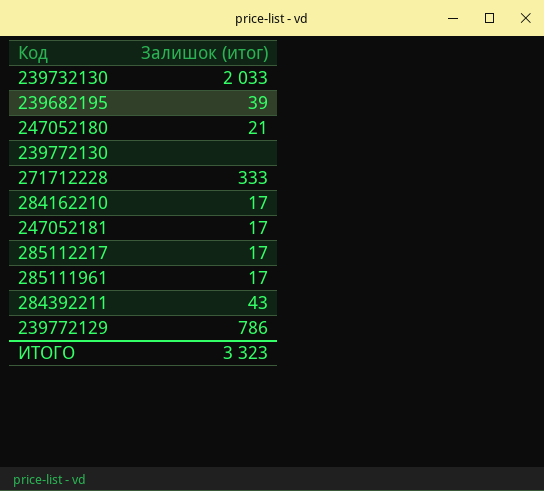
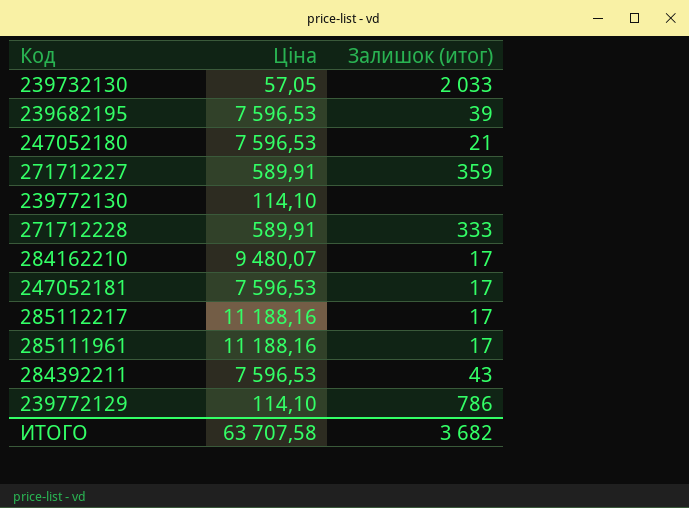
column Ціна | position: none -> 2
row 271712227: none -> 589,91 | 359
ИТОГО | Залишок (итог): 3 323 -> 3 682

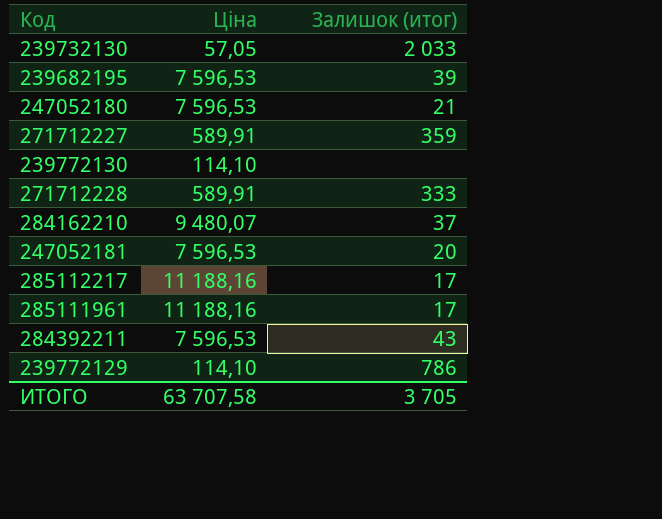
284162210 | Залишок (итог): 17 -> 37
247052181 | Залишок (итог): 17 -> 20
ИТОГО | Залишок (итог): 3 682 -> 3 705

